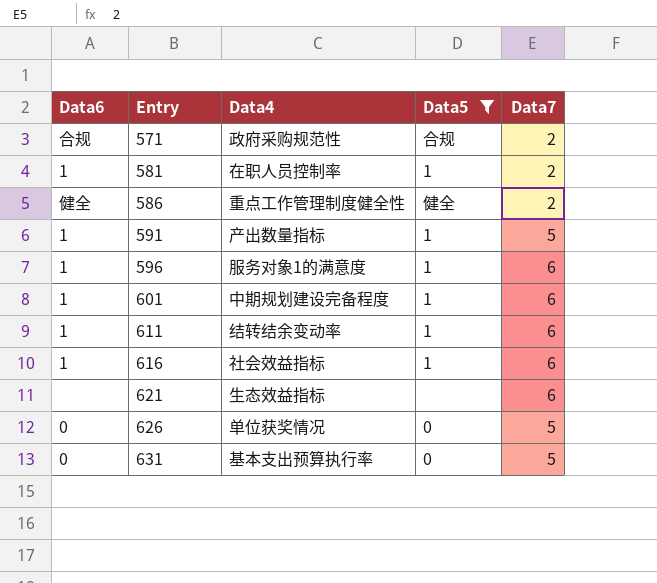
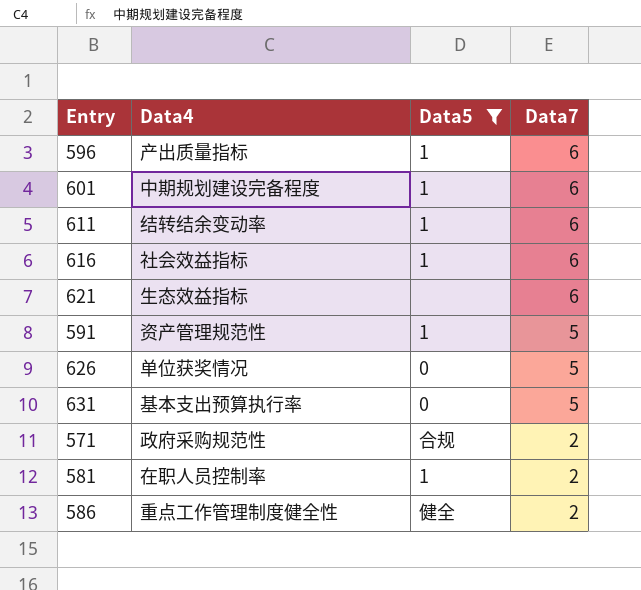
row order: Entry ascending -> Data7 descending
column Data6 | position: 1 -> none
596 | Data4: 服务对象1的满意度 -> 产出质量指标
591 | Data4: 产出数量指标 -> 资产管理规范性

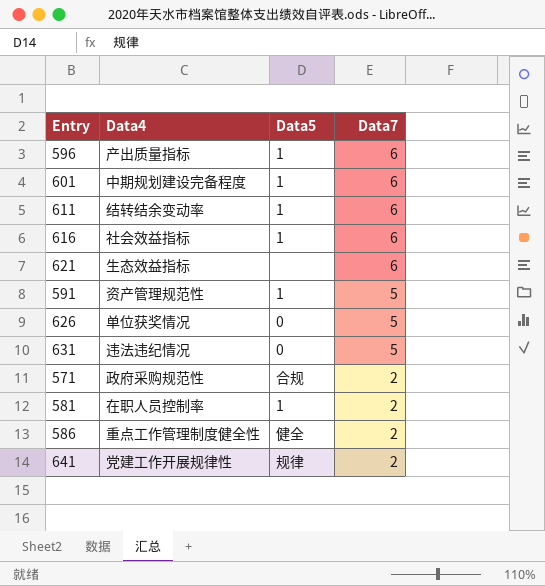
filter: Data5 != 规律 -> none
631 | Data4: 基本支出预算执行率 -> 违法违纪情况

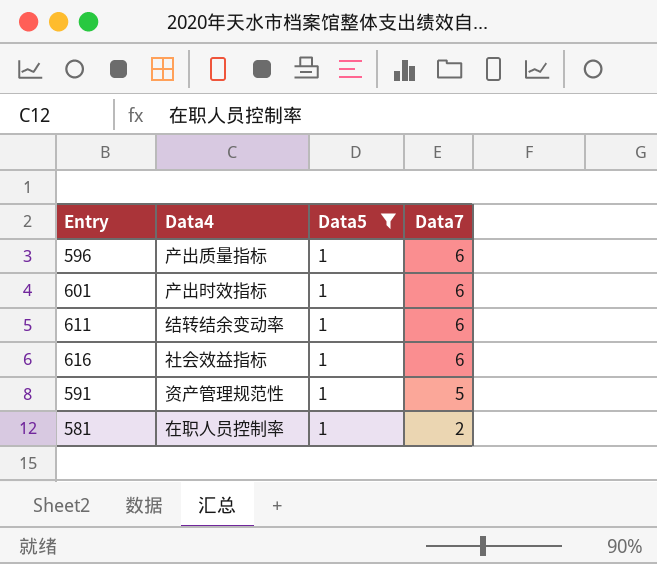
filter: none -> Data5 = 1
601 | Data4: 中期规划建设完备程度 -> 产出时效指标

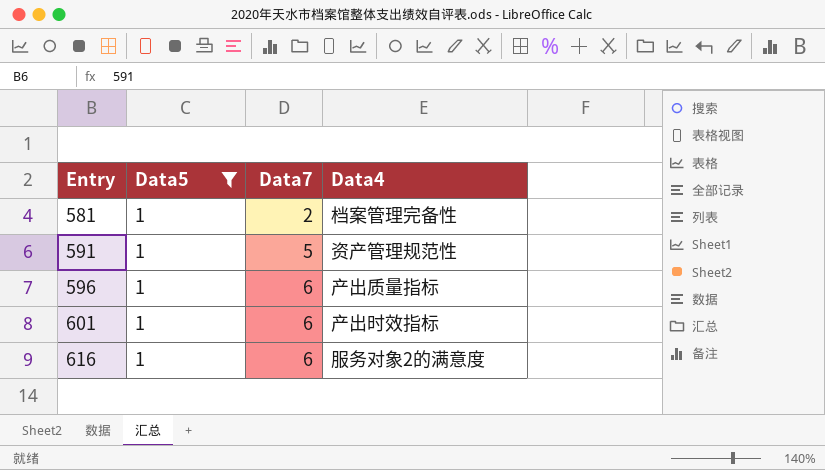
row order: Data7 descending -> Entry ascending
column Data4 | position: 2 -> 4
row 611: 结转结余变动率 | 1 | 6 -> none
581 | Data4: 在职人员控制率 -> 档案管理完备性
616 | Data4: 社会效益指标 -> 服务对象2的满意度

